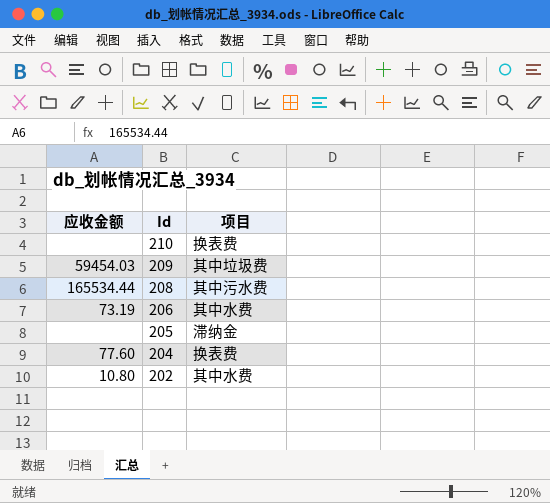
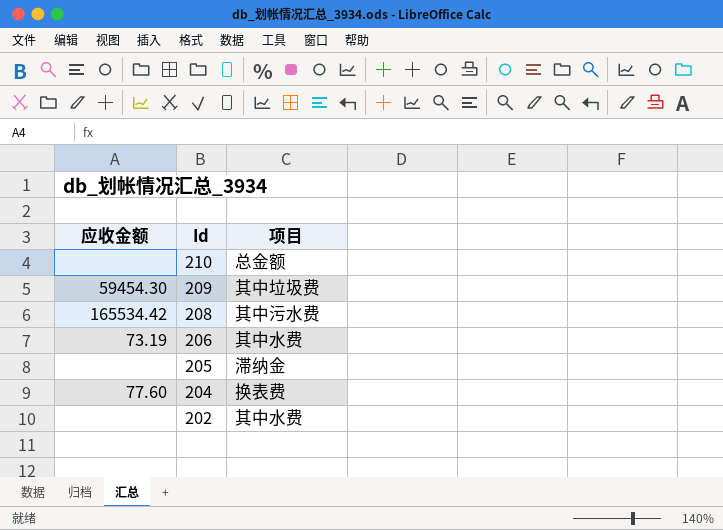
210 | 项目: 换表费 -> 总金额
209 | 应收金额: 59454.03 -> 59454.30
208 | 应收金额: 165534.44 -> 165534.42
202 | 应收金额: 10.80 -> none

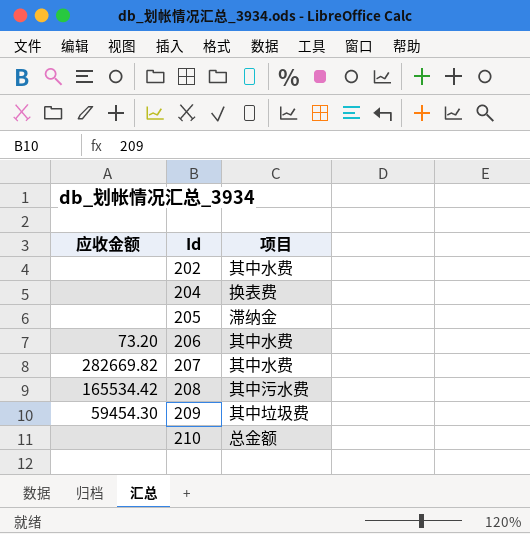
row order: Id descending -> Id ascending
204 | 应收金额: 77.60 -> none
206 | 应收金额: 73.19 -> 73.20
row 207: none -> 282669.82 | 其中水费

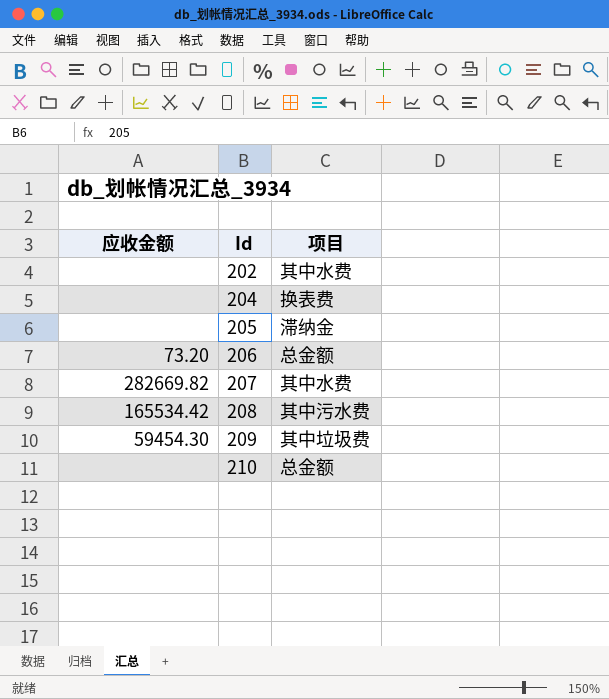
206 | 项目: 其中水费 -> 总金额

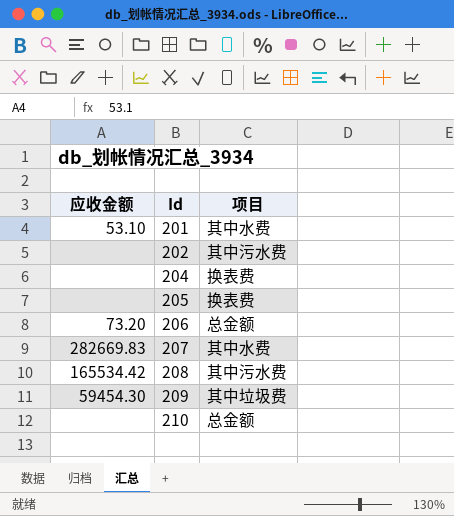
row 201: none -> 53.10 | 其中水费
202 | 项目: 其中水费 -> 其中污水费
205 | 项目: 滞纳金 -> 换表费
207 | 应收金额: 282669.82 -> 282669.83

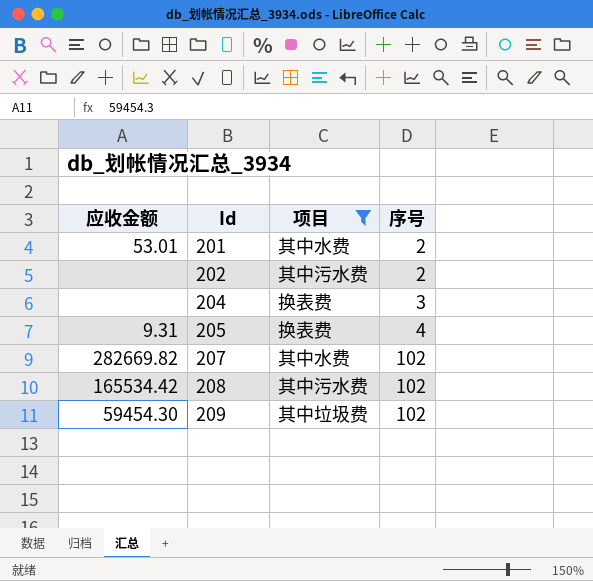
filter: none -> 项目 != 总金额
column 序号 | position: none -> 4
201 | 应收金额: 53.10 -> 53.01
205 | 应收金额: none -> 9.31
207 | 应收金额: 282669.83 -> 282669.82

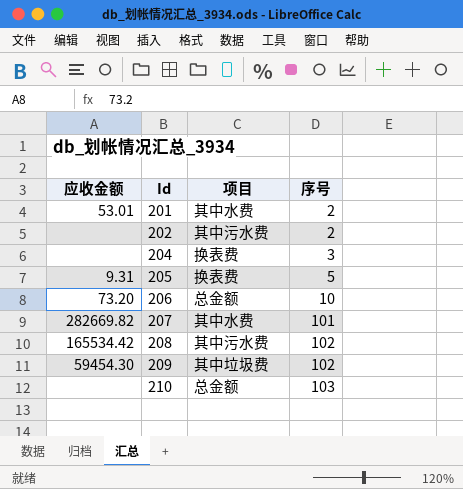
filter: 项目 != 总金额 -> none
205 | 序号: 4 -> 5
207 | 序号: 102 -> 101

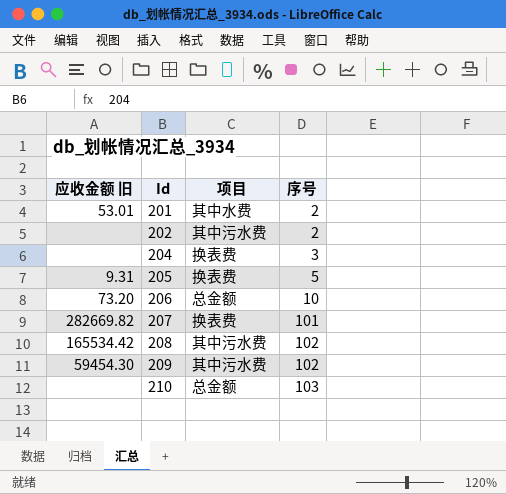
column name: 应收金额 -> 应收金额 旧
207 | 项目: 其中水费 -> 换表费
209 | 项目: 其中垃圾费 -> 其中污水费

